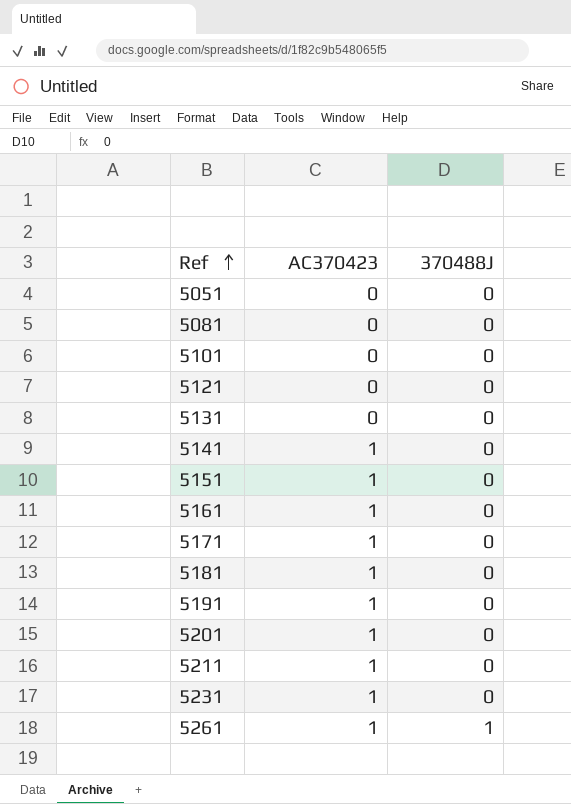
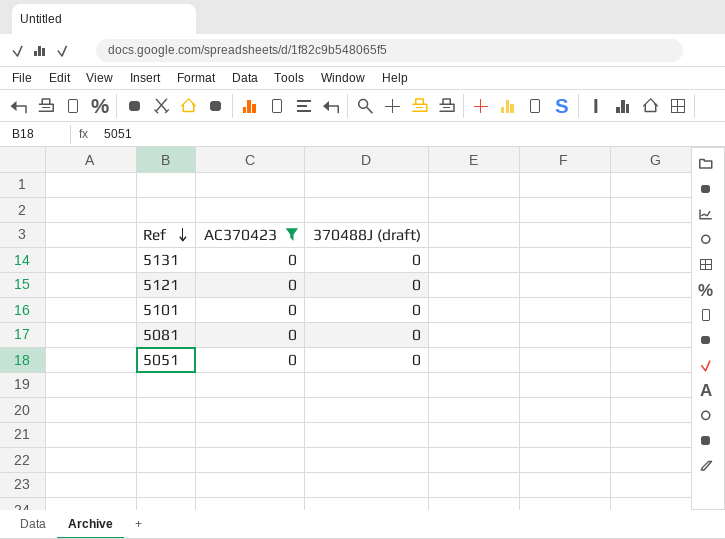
filter: none -> AC370423 = 0
row order: Ref ascending -> Ref descending
column name: 370488J -> 370488J (draft)

